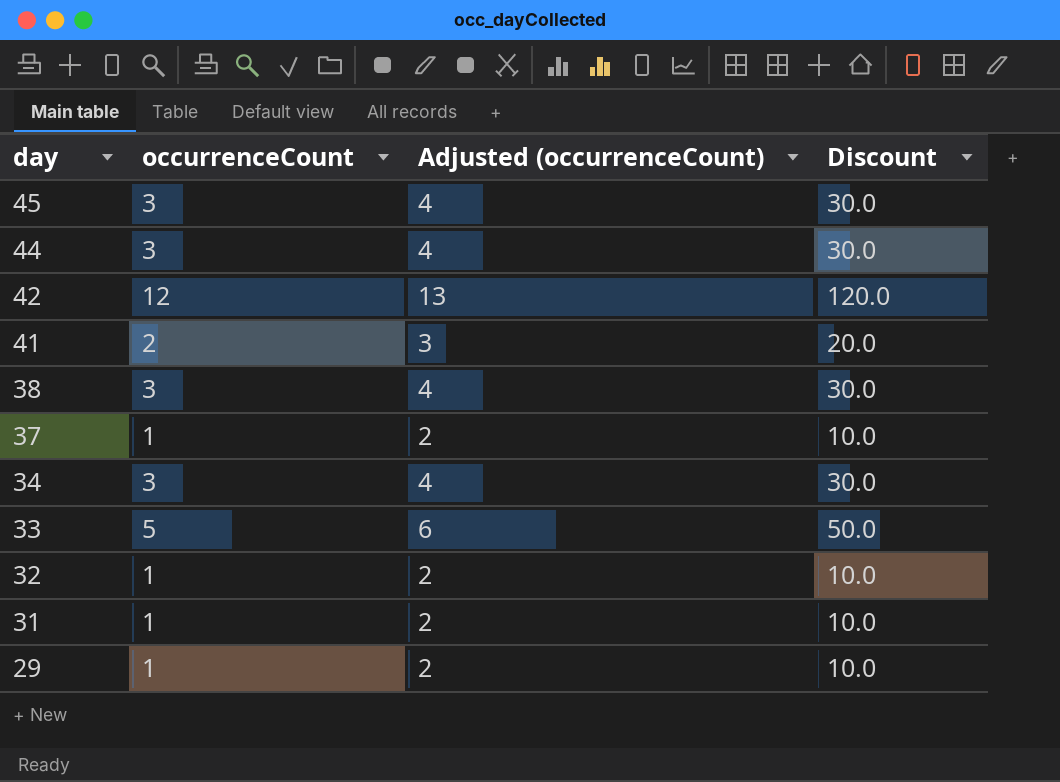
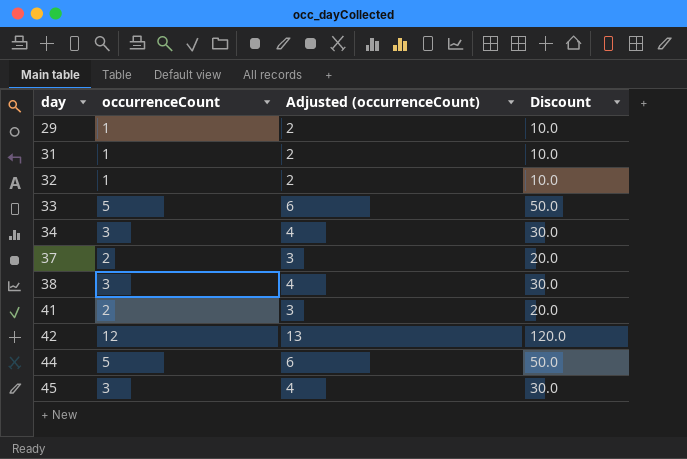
row order: day descending -> day ascending
37 | occurrenceCount: 1 -> 2
37 | Adjusted (occurrenceCount): 2 -> 3
37 | Discount: 10.0 -> 20.0
44 | occurrenceCount: 3 -> 5
44 | Adjusted (occurrenceCount): 4 -> 6
44 | Discount: 30.0 -> 50.0

